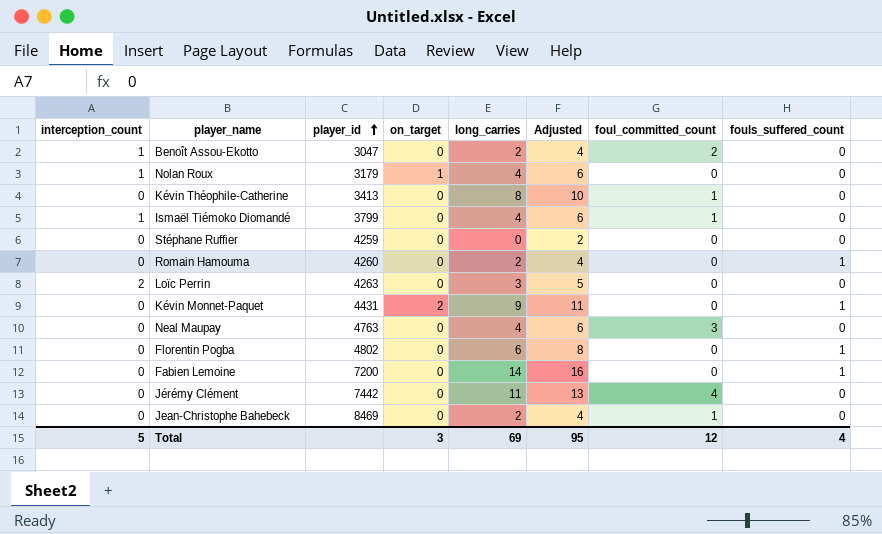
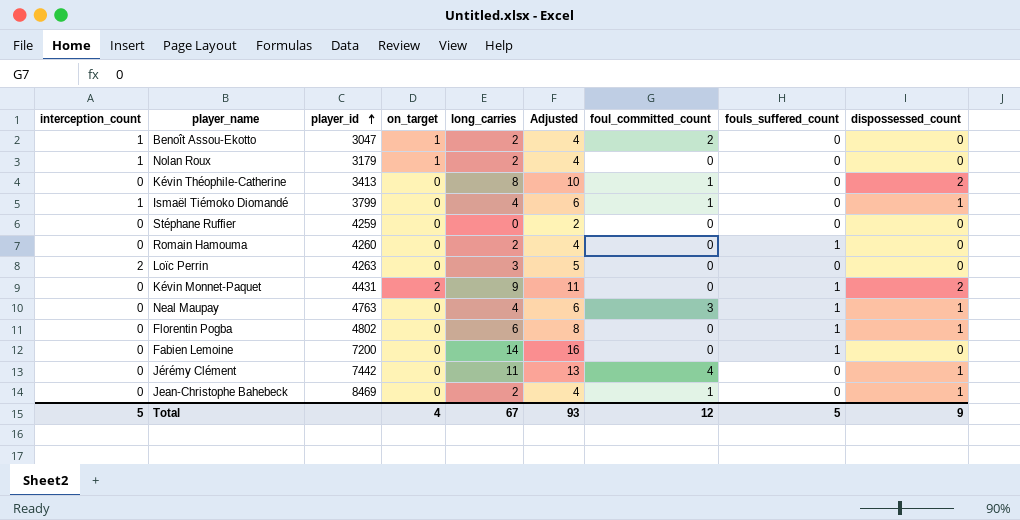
column dispossessed_count | position: none -> 9
Benoît Assou-Ekotto | on_target: 0 -> 1
Nolan Roux | long_carries: 4 -> 2
Nolan Roux | Adjusted: 6 -> 4
Neal Maupay | fouls_suffered_count: 0 -> 1
Total | on_target: 3 -> 4
Total | long_carries: 69 -> 67
Total | Adjusted: 95 -> 93
Total | fouls_suffered_count: 4 -> 5

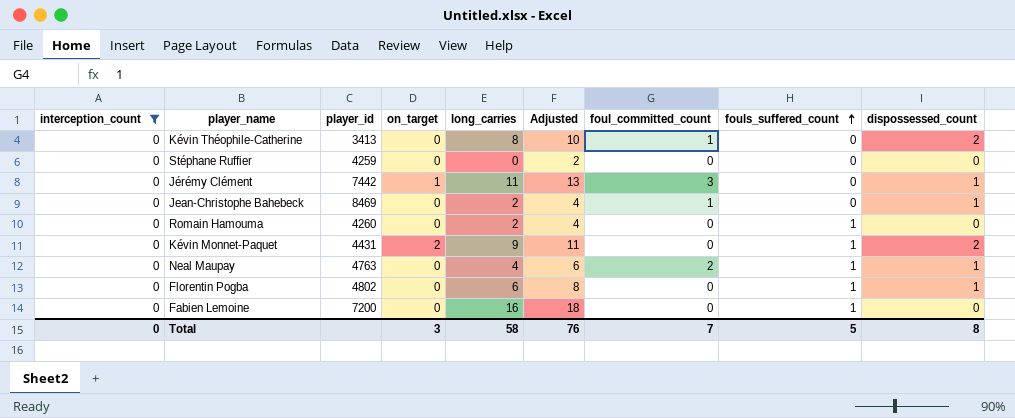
filter: none -> interception_count = 0
row order: player_id ascending -> fouls_suffered_count ascending
Jérémy Clément | on_target: 0 -> 1
Jérémy Clément | foul_committed_count: 4 -> 3
Neal Maupay | foul_committed_count: 3 -> 2
Fabien Lemoine | long_carries: 14 -> 16
Fabien Lemoine | Adjusted: 16 -> 18
Total | interception_count: 5 -> 0
Total | on_target: 4 -> 3
Total | long_carries: 67 -> 58
Total | Adjusted: 93 -> 76
Total | foul_committed_count: 12 -> 7
Total | dispossessed_count: 9 -> 8

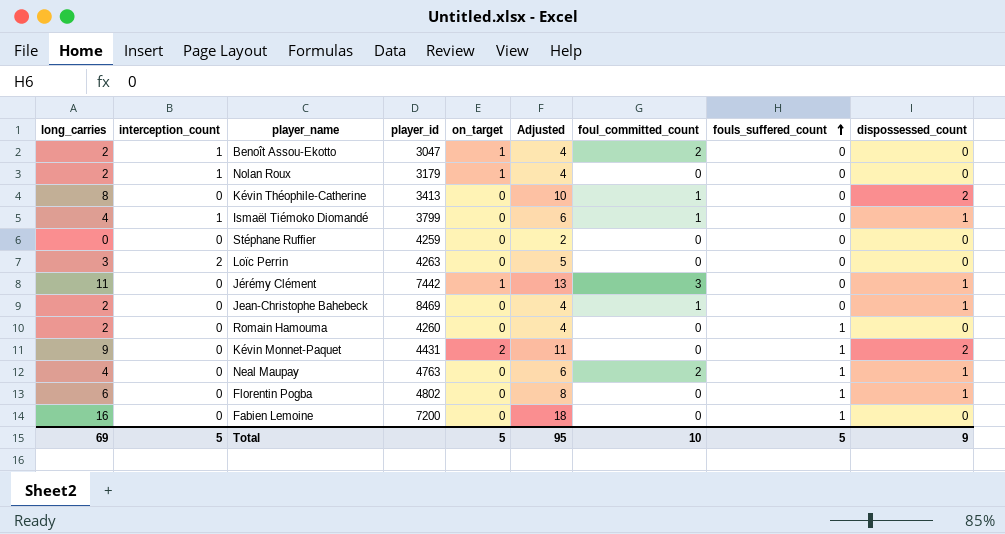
filter: interception_count = 0 -> none
column long_carries | position: 5 -> 1
Total | long_carries: 58 -> 69
Total | interception_count: 0 -> 5
Total | on_target: 3 -> 5
Total | Adjusted: 76 -> 95
Total | foul_committed_count: 7 -> 10
Total | dispossessed_count: 8 -> 9

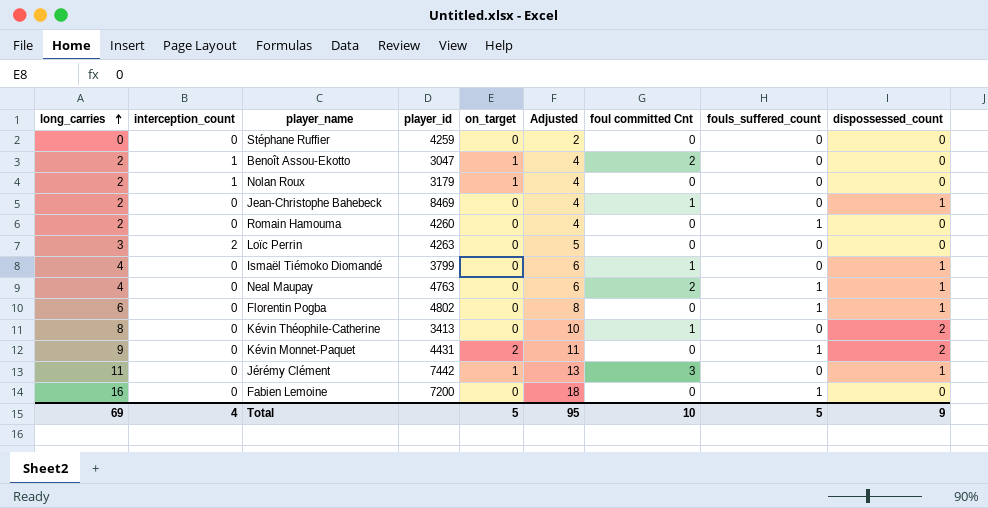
row order: fouls_suffered_count ascending -> long_carries ascending
column name: foul_committed_count -> foul committed Cnt
Ismaël Tiémoko Diomandé | interception_count: 1 -> 0
Total | interception_count: 5 -> 4

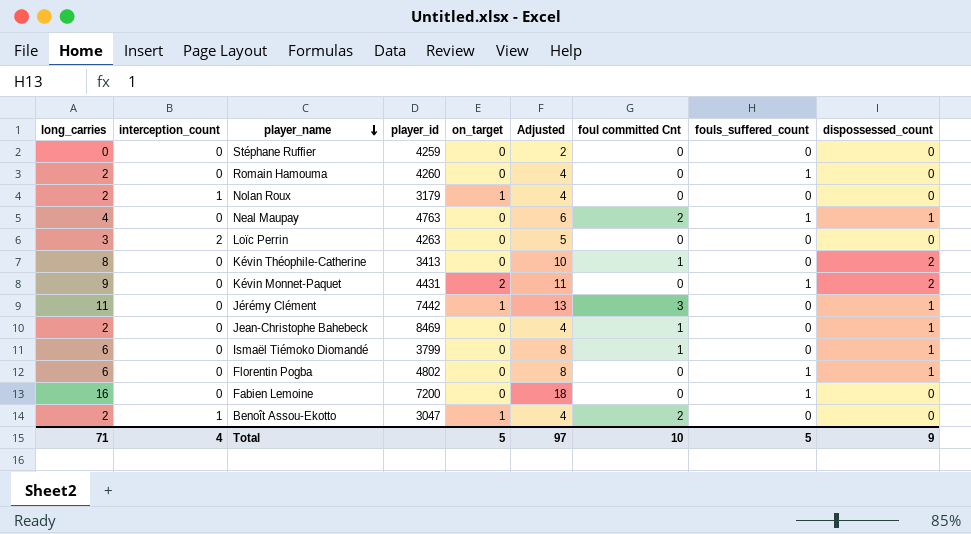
row order: long_carries ascending -> player_name descending
Ismaël Tiémoko Diomandé | long_carries: 4 -> 6
Ismaël Tiémoko Diomandé | Adjusted: 6 -> 8
Total | long_carries: 69 -> 71
Total | Adjusted: 95 -> 97

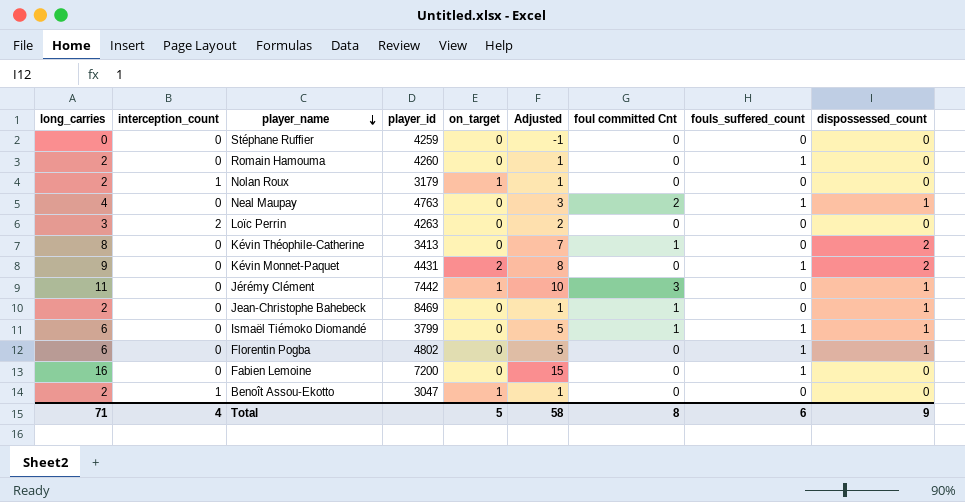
column Adjusted | formula: [long_carries] + 2 -> [long_carries] - 1
Ismaël Tiémoko Diomandé | fouls_suffered_count: 0 -> 1
Benoît Assou-Ekotto | foul committed Cnt: 2 -> 0
Total | Adjusted: 97 -> 58
Total | foul committed Cnt: 10 -> 8
Total | fouls_suffered_count: 5 -> 6

